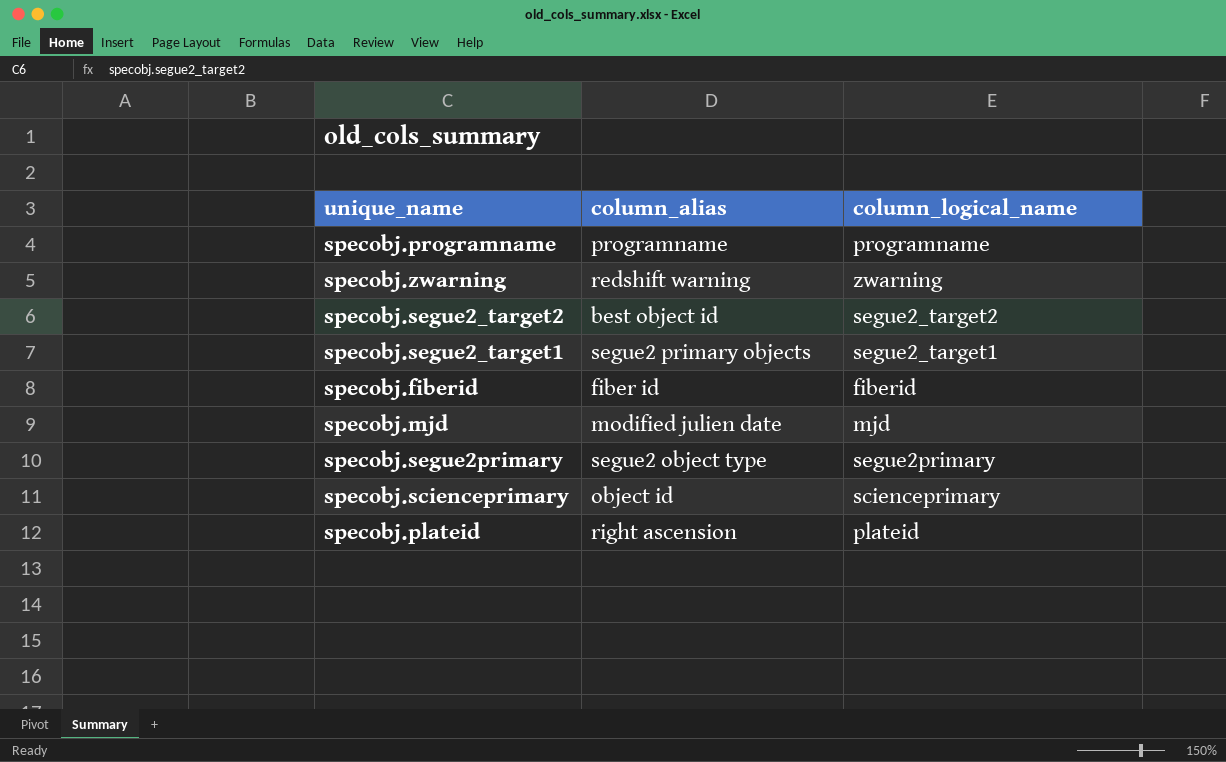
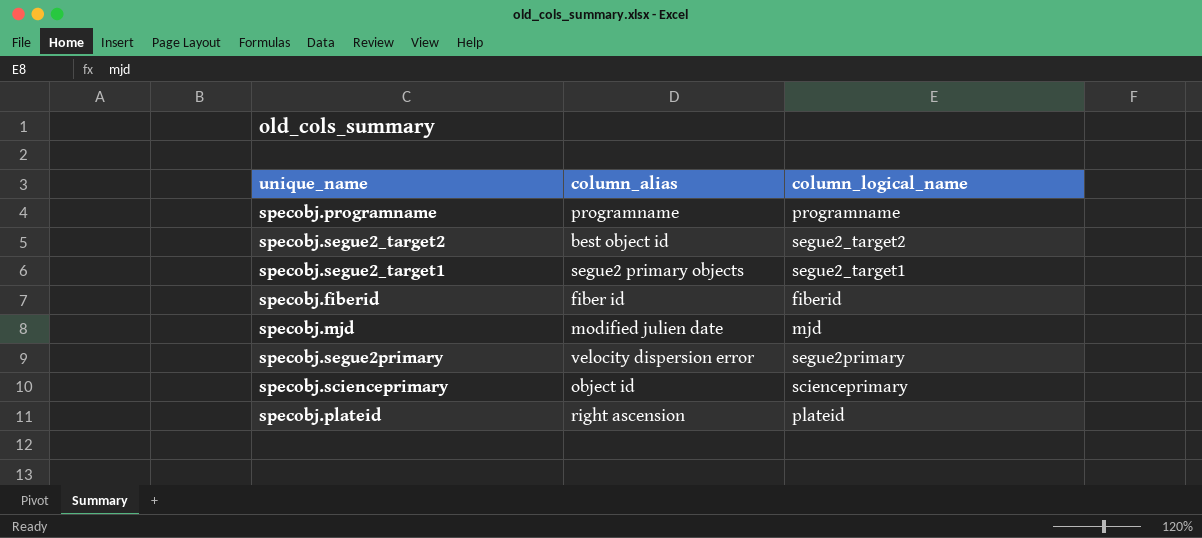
row specobj.zwarning: redshift warning | zwarning -> none
specobj.segue2primary | column_alias: segue2 object type -> velocity dispersion error

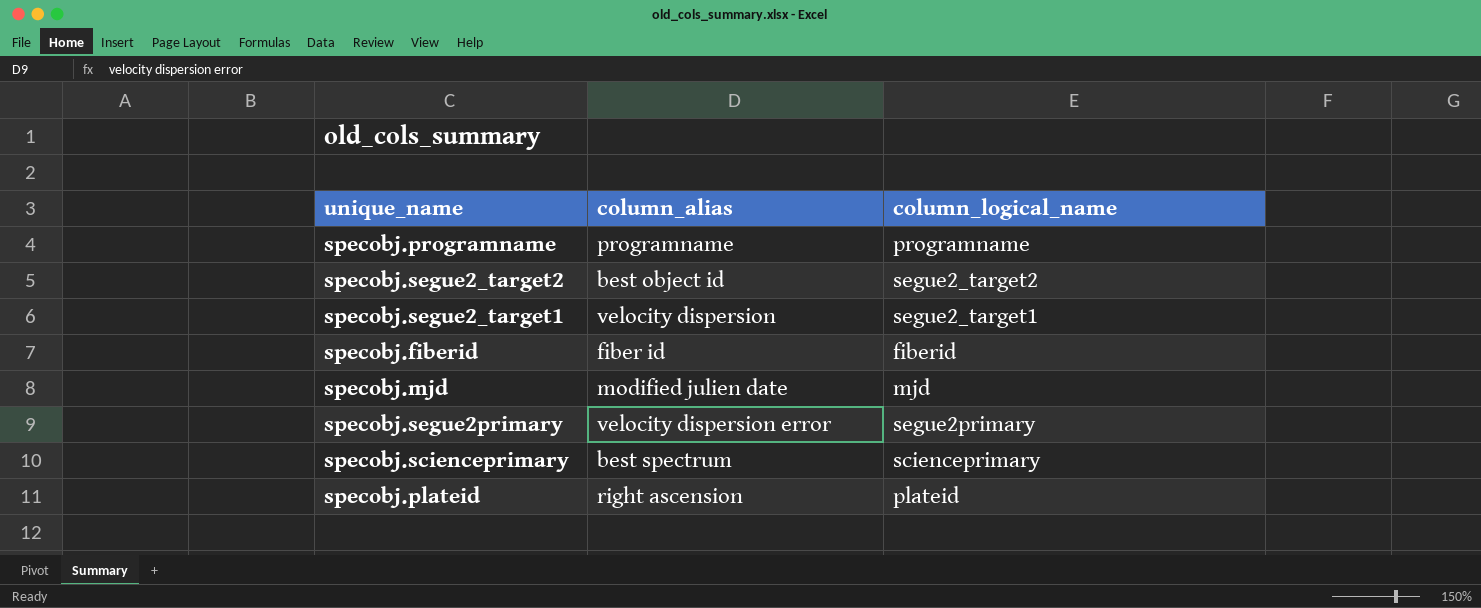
specobj.segue2_target1 | column_alias: segue2 primary objects -> velocity dispersion
specobj.scienceprimary | column_alias: object id -> best spectrum

